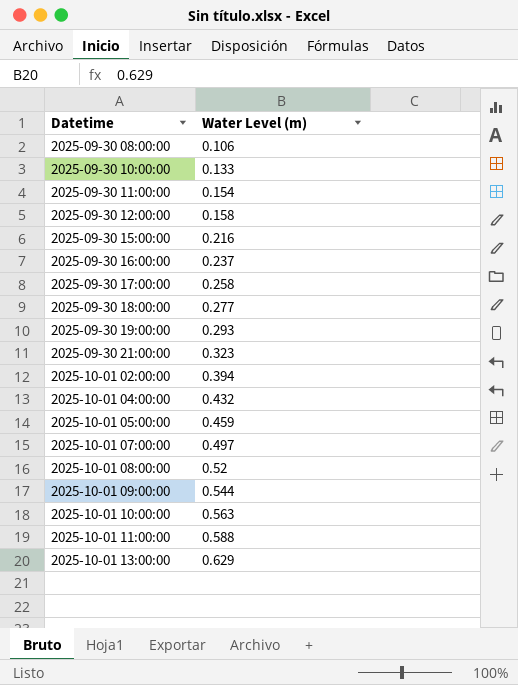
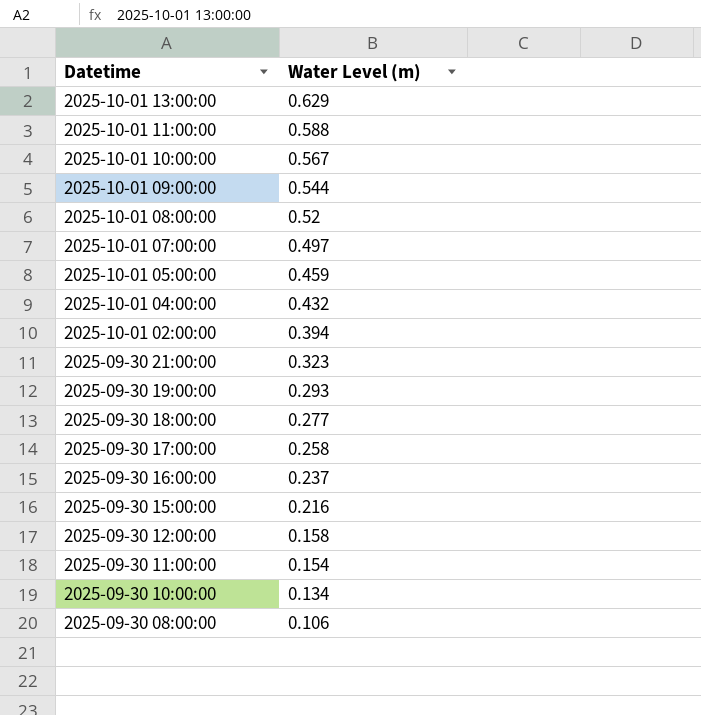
row order: Datetime ascending -> Datetime descending
2025-10-01 10:00:00 | Water Level (m): 0.563 -> 0.567
2025-09-30 10:00:00 | Water Level (m): 0.133 -> 0.134

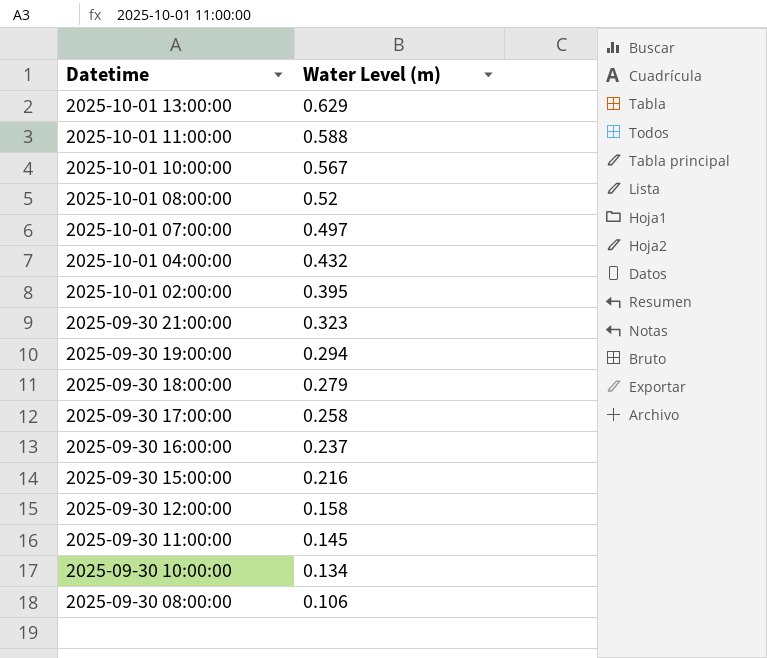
row 2025-10-01 09:00:00: 0.544 -> none
row 2025-10-01 05:00:00: 0.459 -> none
2025-10-01 02:00:00 | Water Level (m): 0.394 -> 0.395
2025-09-30 19:00:00 | Water Level (m): 0.293 -> 0.294
2025-09-30 18:00:00 | Water Level (m): 0.277 -> 0.279
2025-09-30 11:00:00 | Water Level (m): 0.154 -> 0.145

